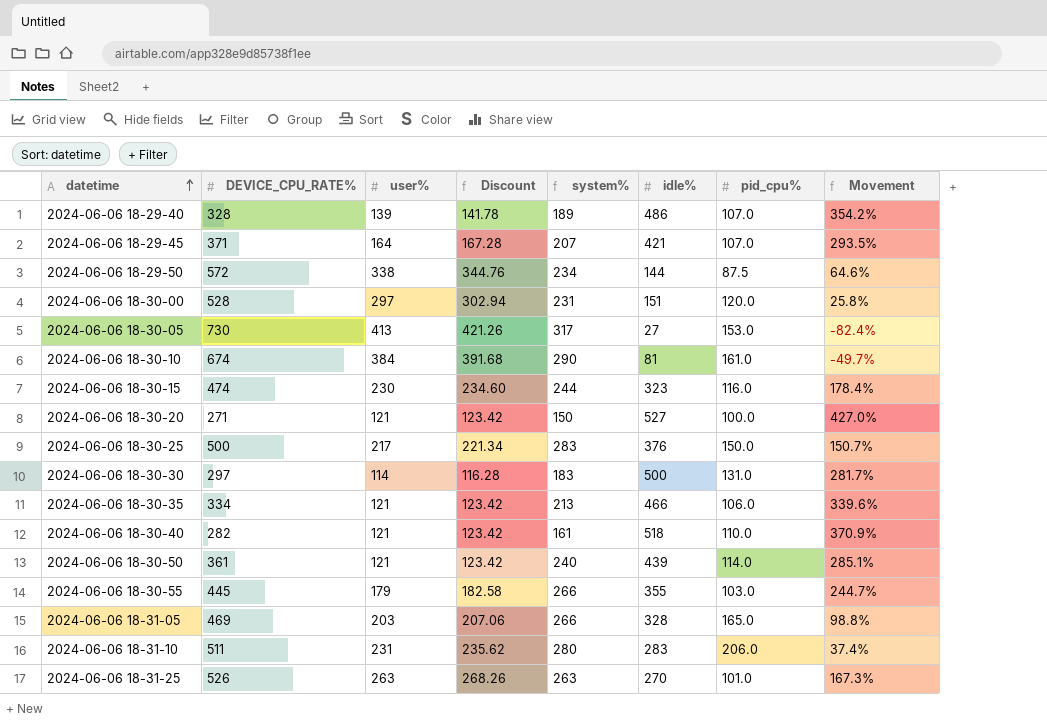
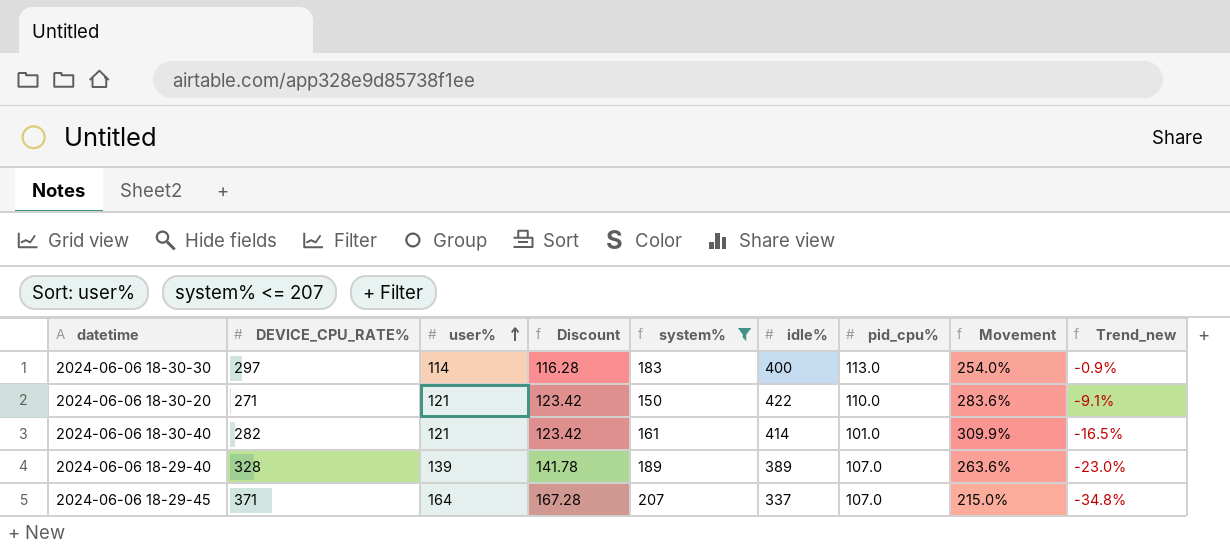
filter: none -> system% <= 207
row order: datetime ascending -> user% ascending
column Trend_new | formula: none -> ([pid_cpu%] - [user%]) / [user%]
2024-06-06 18-30-30 | idle%: 500 -> 400
2024-06-06 18-30-30 | pid_cpu%: 131.0 -> 113.0
2024-06-06 18-30-30 | Movement: 281.7% -> 254.0%
2024-06-06 18-30-20 | idle%: 527 -> 422
2024-06-06 18-30-20 | pid_cpu%: 100.0 -> 110.0
2024-06-06 18-30-20 | Movement: 427.0% -> 283.6%
2024-06-06 18-30-40 | idle%: 518 -> 414
2024-06-06 18-30-40 | pid_cpu%: 110.0 -> 101.0
2024-06-06 18-30-40 | Movement: 370.9% -> 309.9%
2024-06-06 18-29-40 | idle%: 486 -> 389
2024-06-06 18-29-40 | Movement: 354.2% -> 263.6%
2024-06-06 18-29-45 | idle%: 421 -> 337
2024-06-06 18-29-45 | Movement: 293.5% -> 215.0%

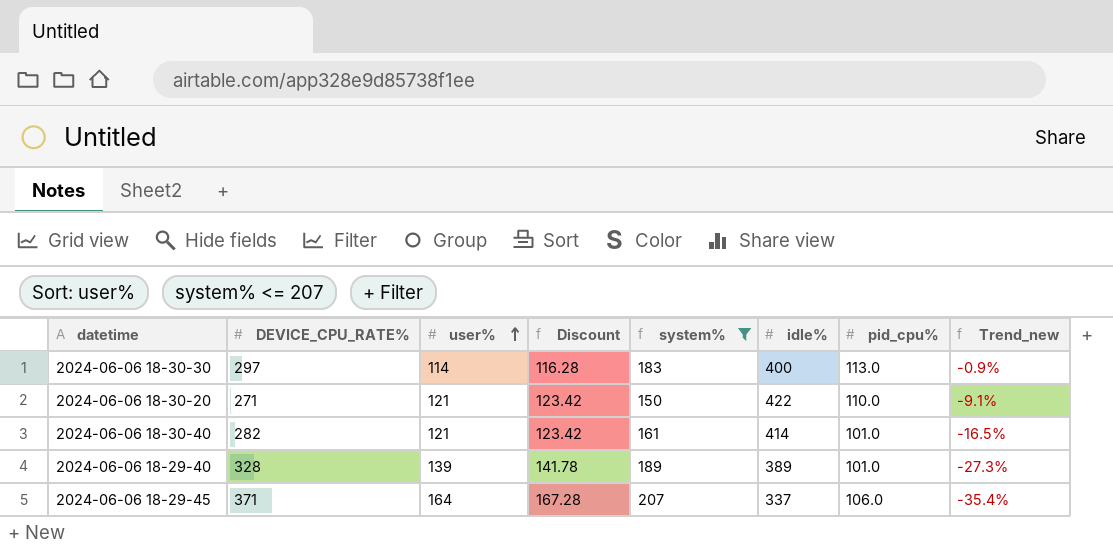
column Movement | formula: ([idle%] - [pid_cpu%]) / [pid_cpu%] -> none
2024-06-06 18-29-40 | pid_cpu%: 107.0 -> 101.0
2024-06-06 18-29-40 | Trend_new: -23.0% -> -27.3%
2024-06-06 18-29-45 | pid_cpu%: 107.0 -> 106.0
2024-06-06 18-29-45 | Trend_new: -34.8% -> -35.4%

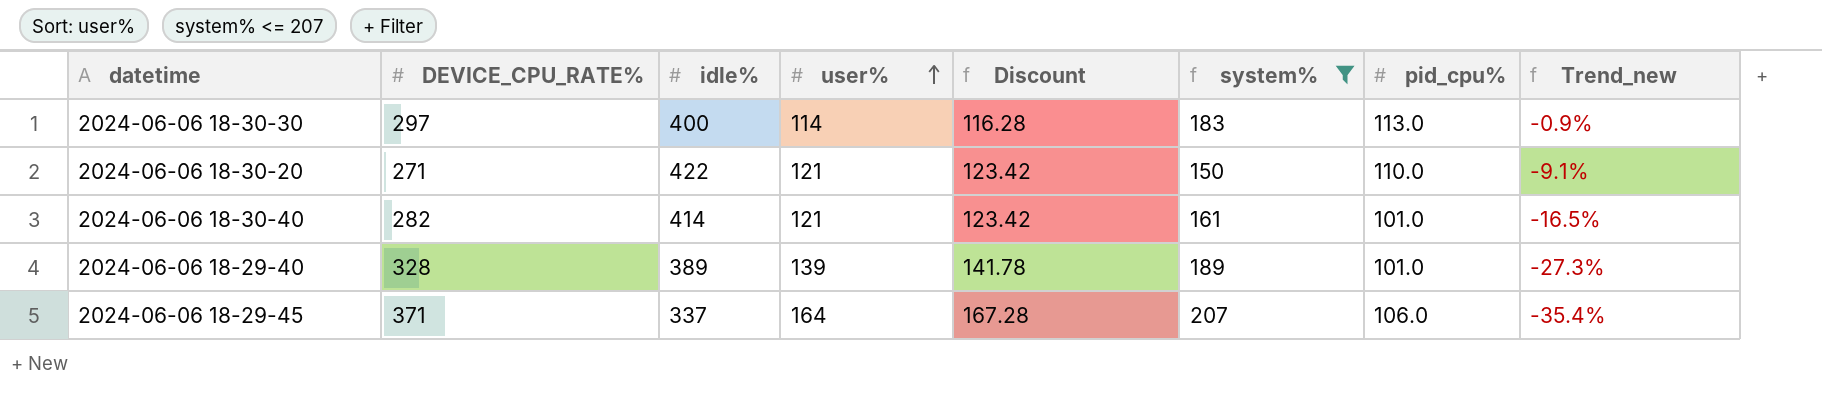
column idle% | position: 6 -> 3

